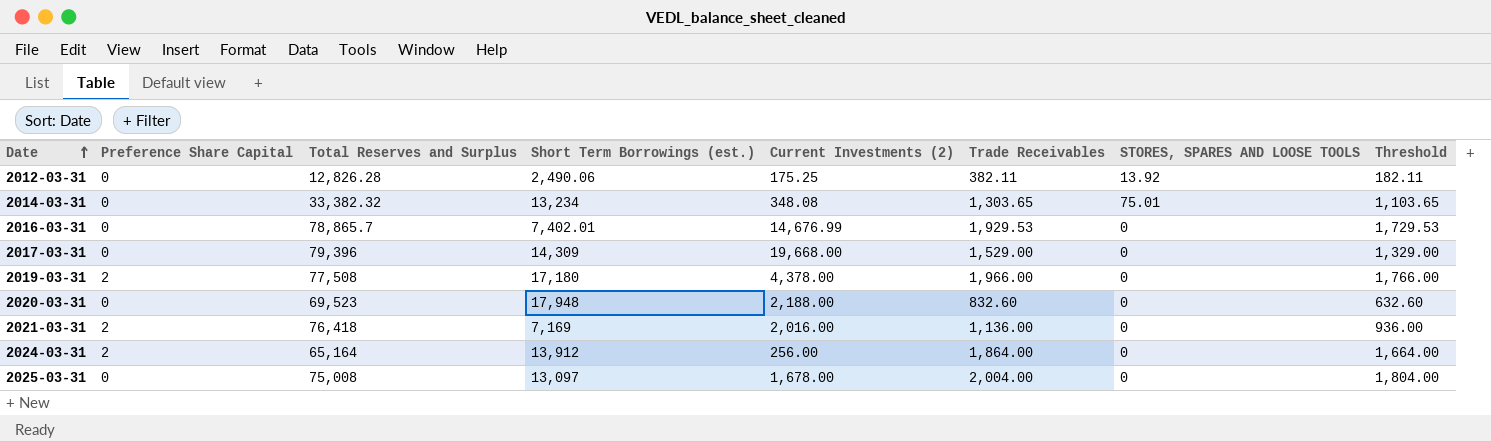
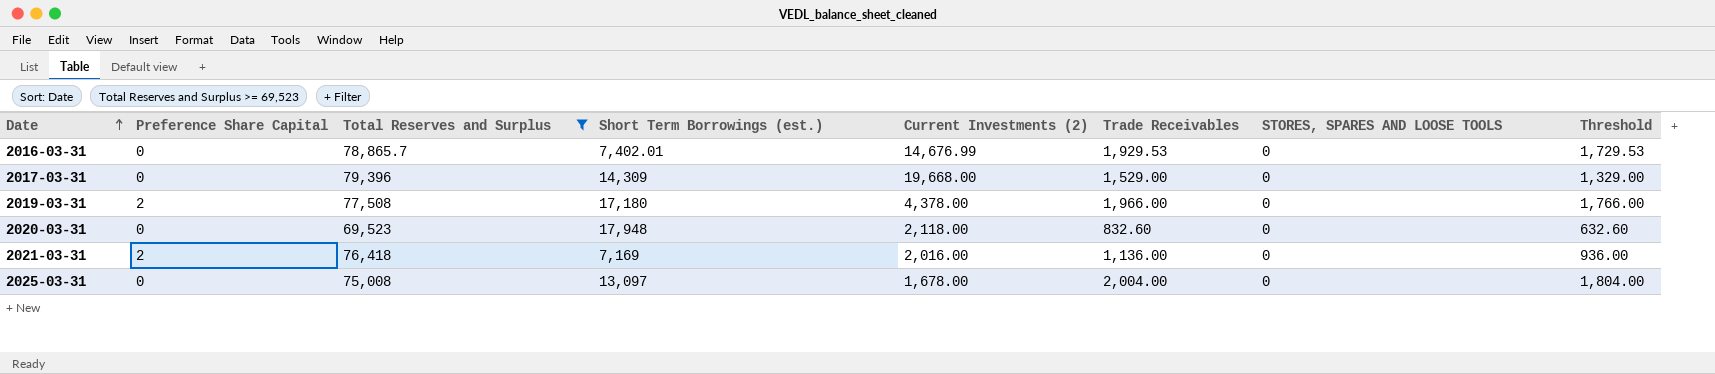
filter: none -> Total Reserves and Surplus >= 69,523
2020-03-31 | Current Investments (2): 2,188.00 -> 2,118.00

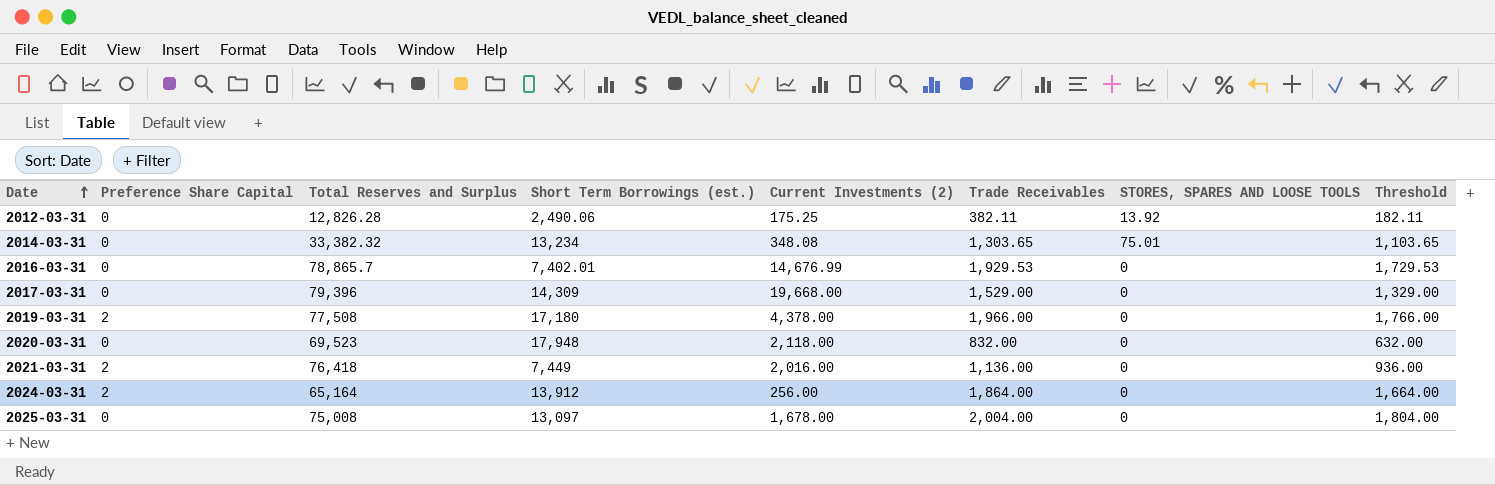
filter: Total Reserves and Surplus >= 69,523 -> none
2020-03-31 | Trade Receivables: 832.60 -> 832.00
2020-03-31 | Threshold: 632.60 -> 632.00
2021-03-31 | Short Term Borrowings (est.): 7,169 -> 7,449

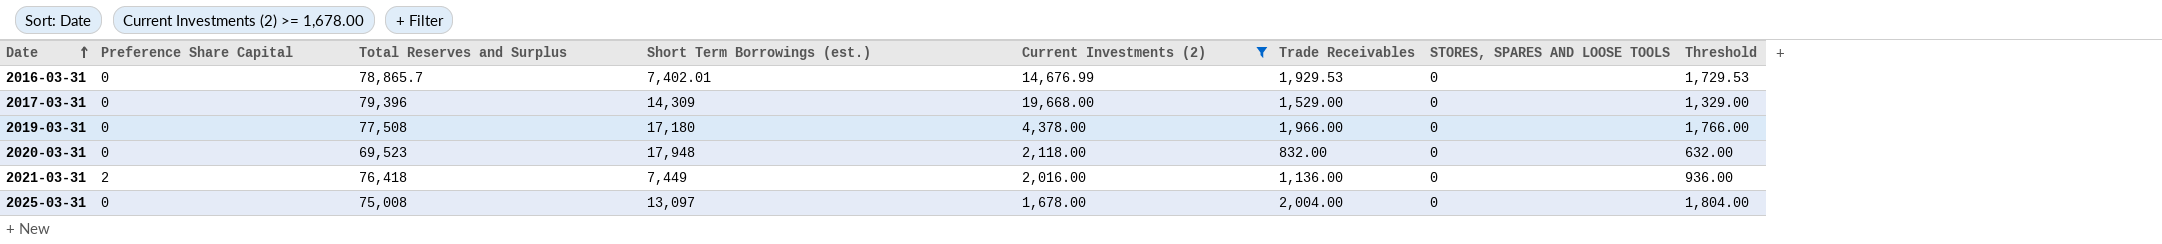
filter: none -> Current Investments (2) >= 1,678.00
2019-03-31 | Preference Share Capital: 2 -> 0

